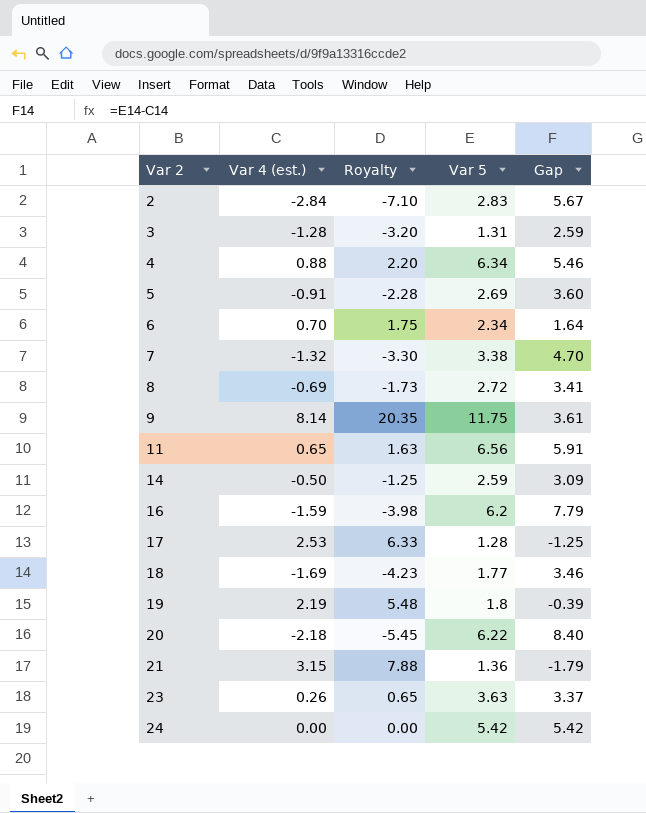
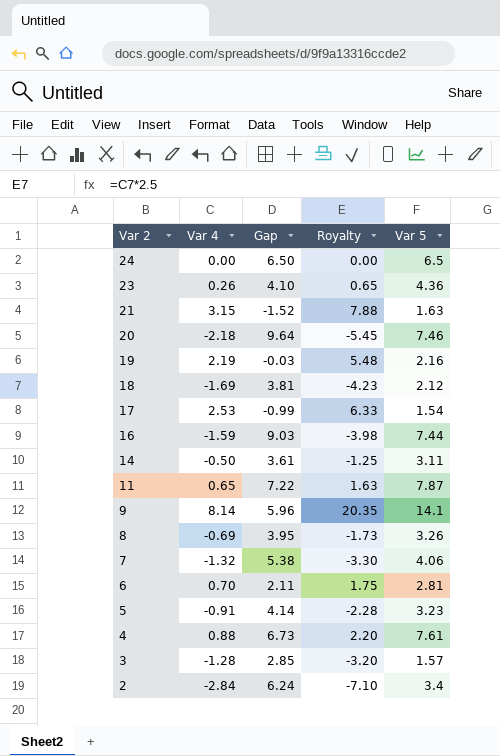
row order: Var 2 ascending -> Var 2 descending
column name: Var 4 (est.) -> Var 4
column Gap | position: 5 -> 3
24 | Gap: 5.42 -> 6.50
24 | Var 5: 5.42 -> 6.5
23 | Gap: 3.37 -> 4.10
23 | Var 5: 3.63 -> 4.36
21 | Gap: -1.79 -> -1.52
21 | Var 5: 1.36 -> 1.63
20 | Gap: 8.40 -> 9.64
20 | Var 5: 6.22 -> 7.46
19 | Gap: -0.39 -> -0.03
19 | Var 5: 1.8 -> 2.16
18 | Gap: 3.46 -> 3.81
18 | Var 5: 1.77 -> 2.12
17 | Gap: -1.25 -> -0.99
17 | Var 5: 1.28 -> 1.54
16 | Gap: 7.79 -> 9.03
16 | Var 5: 6.2 -> 7.44
14 | Gap: 3.09 -> 3.61
14 | Var 5: 2.59 -> 3.11
11 | Gap: 5.91 -> 7.22
11 | Var 5: 6.56 -> 7.87
9 | Gap: 3.61 -> 5.96
9 | Var 5: 11.75 -> 14.1
8 | Gap: 3.41 -> 3.95
8 | Var 5: 2.72 -> 3.26
7 | Gap: 4.70 -> 5.38
7 | Var 5: 3.38 -> 4.06
6 | Gap: 1.64 -> 2.11
6 | Var 5: 2.34 -> 2.81
5 | Gap: 3.60 -> 4.14
5 | Var 5: 2.69 -> 3.23
4 | Gap: 5.46 -> 6.73
4 | Var 5: 6.34 -> 7.61
3 | Gap: 2.59 -> 2.85
3 | Var 5: 1.31 -> 1.57
2 | Gap: 5.67 -> 6.24
2 | Var 5: 2.83 -> 3.4

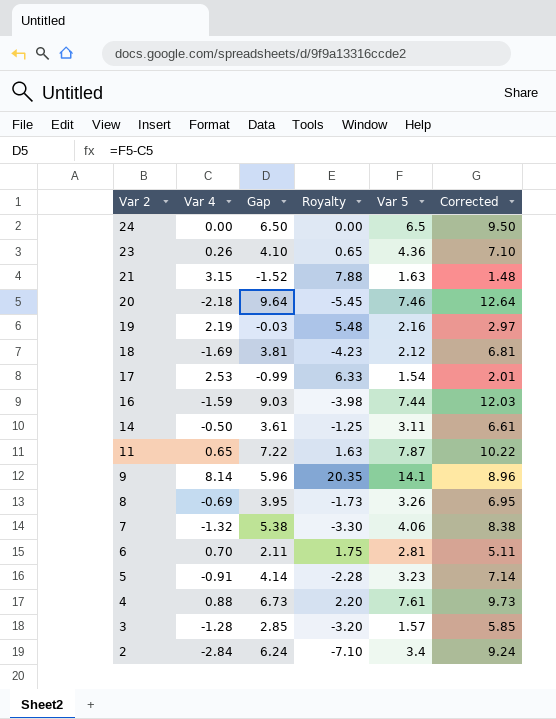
column Corrected | formula: none -> [Gap] + 3

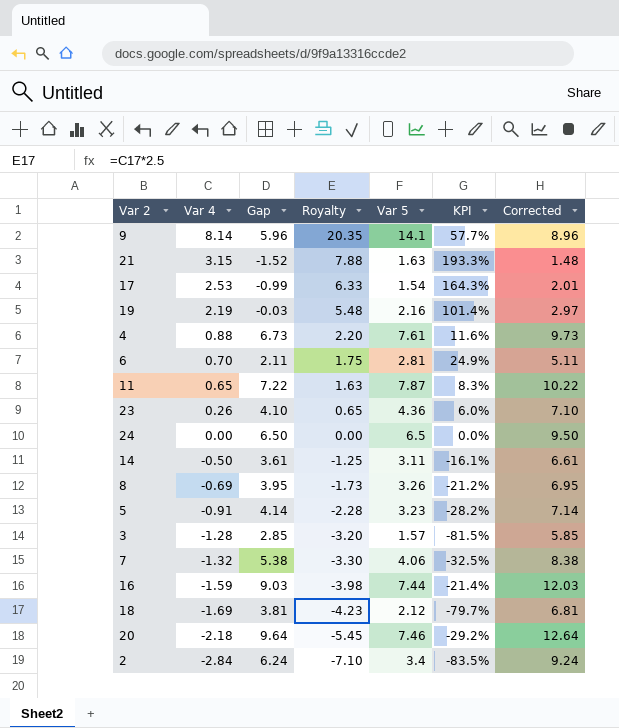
row order: Var 2 descending -> Var 4 descending
column KPI | formula: none -> [Var 4] / [Var 5]

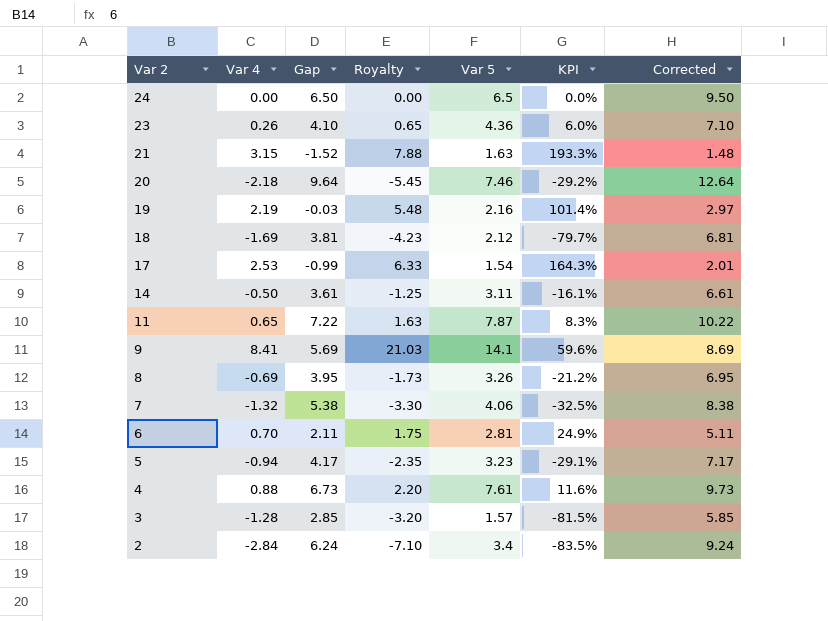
row order: Var 4 descending -> Var 2 descending
row 16: -1.59 | 9.03 | -3.98 | 7.44 | -21.4% | 12.03 -> none
9 | Var 4: 8.14 -> 8.41
9 | Gap: 5.96 -> 5.69
9 | Royalty: 20.35 -> 21.03
9 | KPI: 57.7% -> 59.6%
9 | Corrected: 8.96 -> 8.69
5 | Var 4: -0.91 -> -0.94
5 | Gap: 4.14 -> 4.17
5 | Royalty: -2.28 -> -2.35
5 | KPI: -28.2% -> -29.1%
5 | Corrected: 7.14 -> 7.17

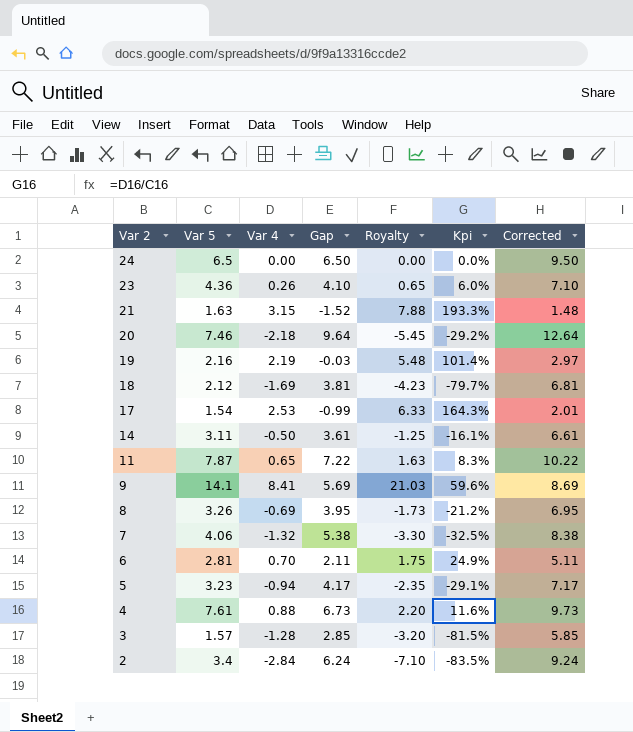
column Var 5 | position: 5 -> 2
column name: KPI -> Kpi

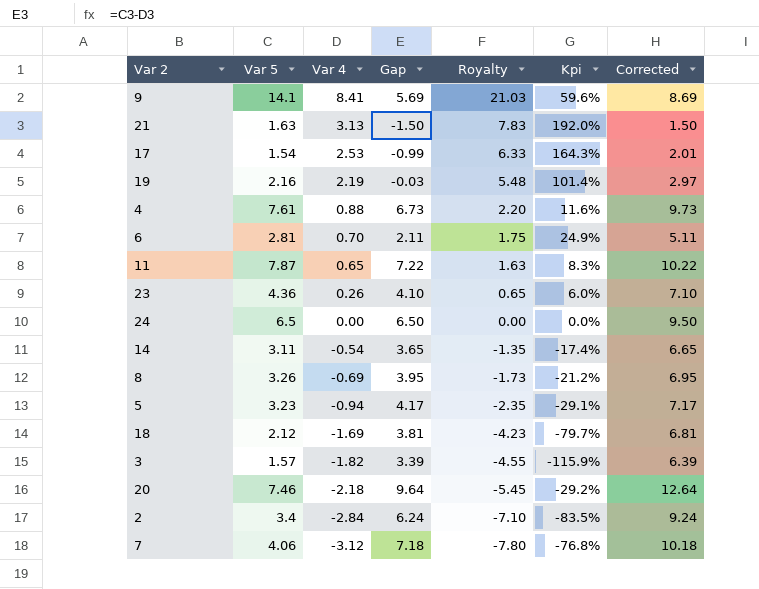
row order: Var 2 descending -> Var 4 descending
21 | Var 4: 3.15 -> 3.13
21 | Gap: -1.52 -> -1.50
21 | Royalty: 7.88 -> 7.83
21 | Kpi: 193.3% -> 192.0%
21 | Corrected: 1.48 -> 1.50
14 | Var 4: -0.50 -> -0.54
14 | Gap: 3.61 -> 3.65
14 | Royalty: -1.25 -> -1.35
14 | Kpi: -16.1% -> -17.4%
14 | Corrected: 6.61 -> 6.65
3 | Var 4: -1.28 -> -1.82
3 | Gap: 2.85 -> 3.39
3 | Royalty: -3.20 -> -4.55
3 | Kpi: -81.5% -> -115.9%
3 | Corrected: 5.85 -> 6.39
7 | Var 4: -1.32 -> -3.12
7 | Gap: 5.38 -> 7.18
7 | Royalty: -3.30 -> -7.80
7 | Kpi: -32.5% -> -76.8%
7 | Corrected: 8.38 -> 10.18

